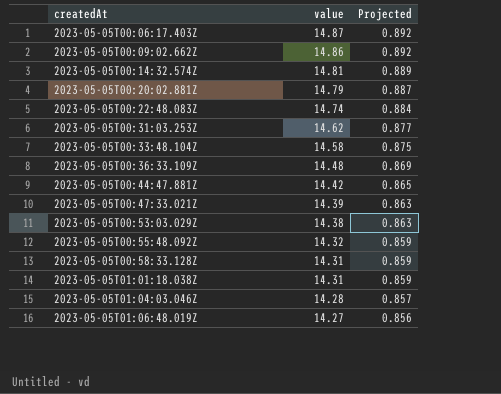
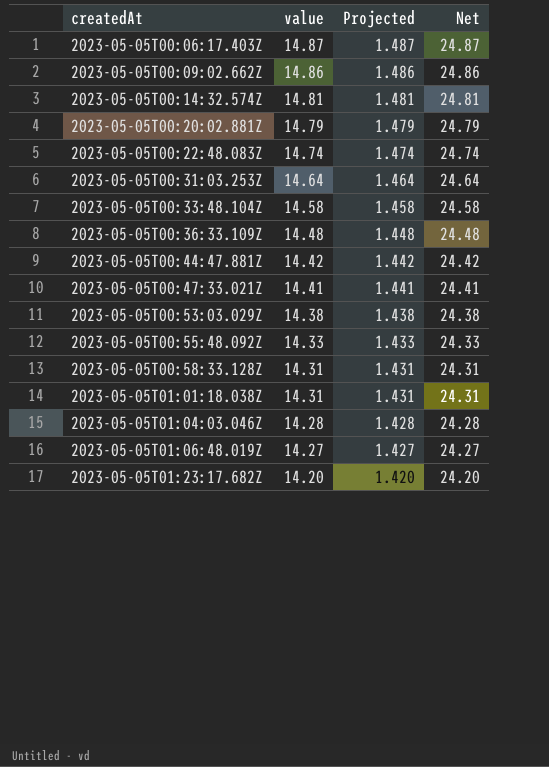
column Projected | formula: [value] * 0.06 -> [value] * 0.1
column Net | formula: none -> [value] + 10
2023-05-05T00:31:03.253Z | value: 14.62 -> 14.64
2023-05-05T00:47:33.021Z | value: 14.39 -> 14.41
2023-05-05T00:55:48.092Z | value: 14.32 -> 14.33
row 2023-05-05T01:23:17.682Z: none -> 14.20 | 1.420 | 24.20

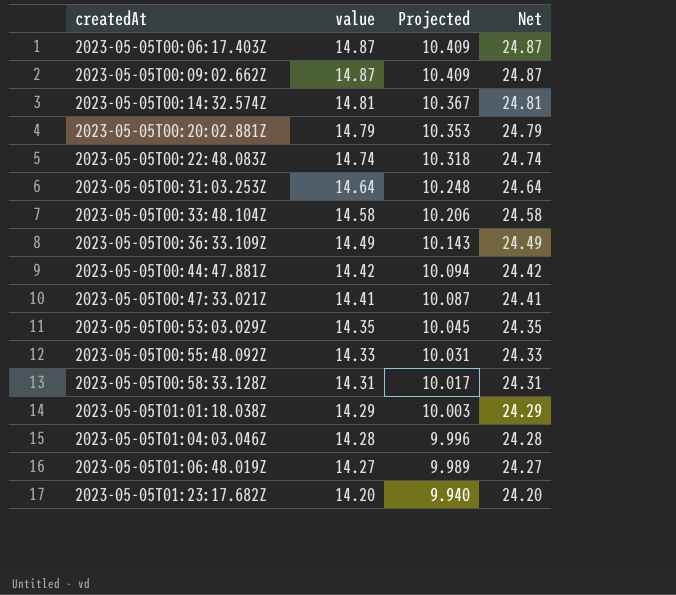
column Projected | formula: [value] * 0.1 -> [value] * 0.7
2023-05-05T00:09:02.662Z | value: 14.86 -> 14.87
2023-05-05T00:09:02.662Z | Net: 24.86 -> 24.87
2023-05-05T00:36:33.109Z | value: 14.48 -> 14.49
2023-05-05T00:36:33.109Z | Net: 24.48 -> 24.49
2023-05-05T00:53:03.029Z | value: 14.38 -> 14.35
2023-05-05T00:53:03.029Z | Net: 24.38 -> 24.35
2023-05-05T01:01:18.038Z | value: 14.31 -> 14.29
2023-05-05T01:01:18.038Z | Net: 24.31 -> 24.29

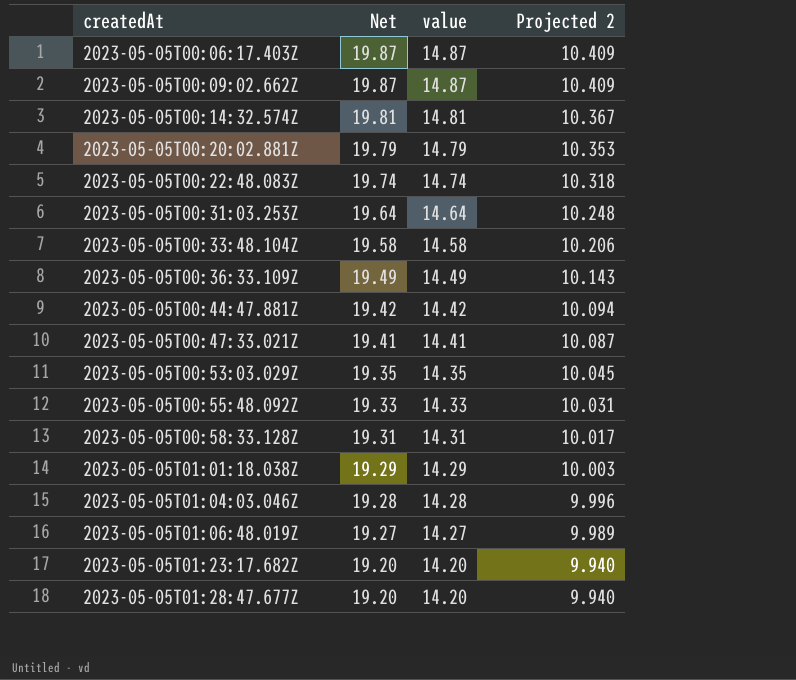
column Net | formula: [value] + 10 -> [value] + 5
column Net | position: 4 -> 2
column name: Projected -> Projected 2
row 2023-05-05T01:28:47.677Z: none -> 19.20 | 14.20 | 9.940

